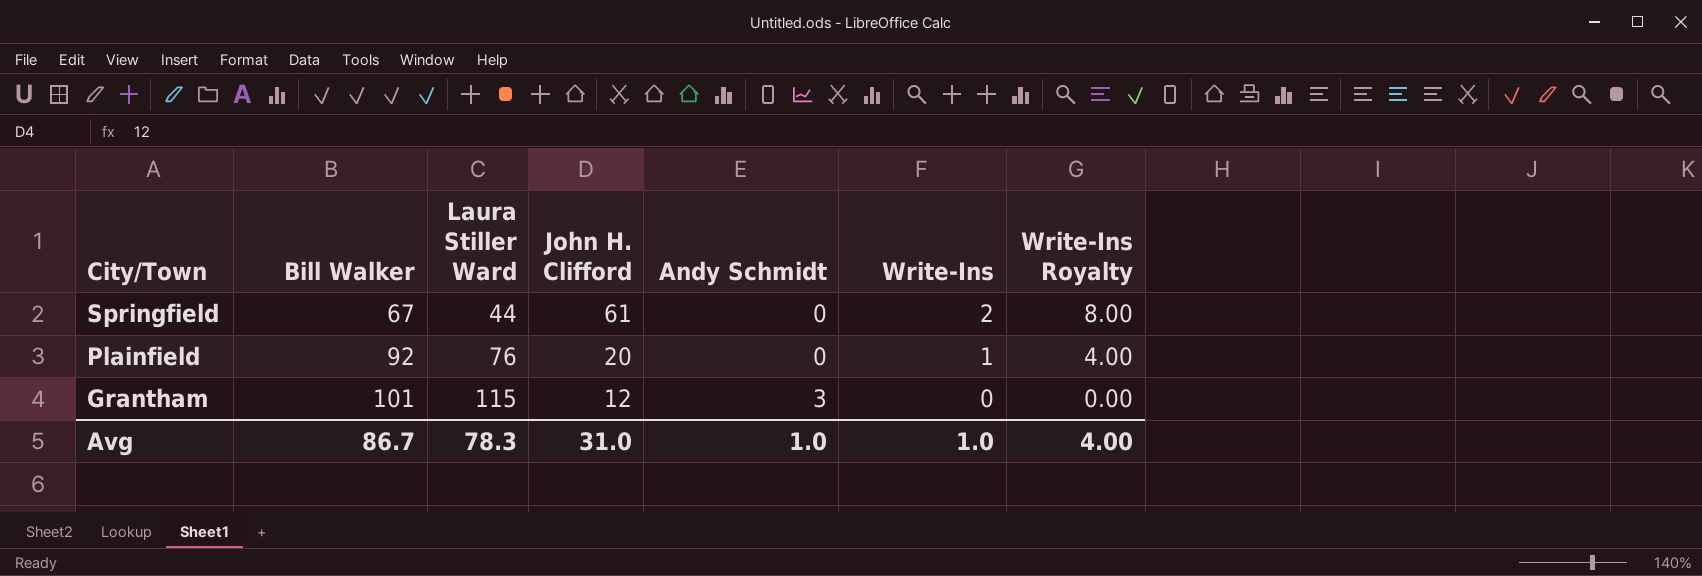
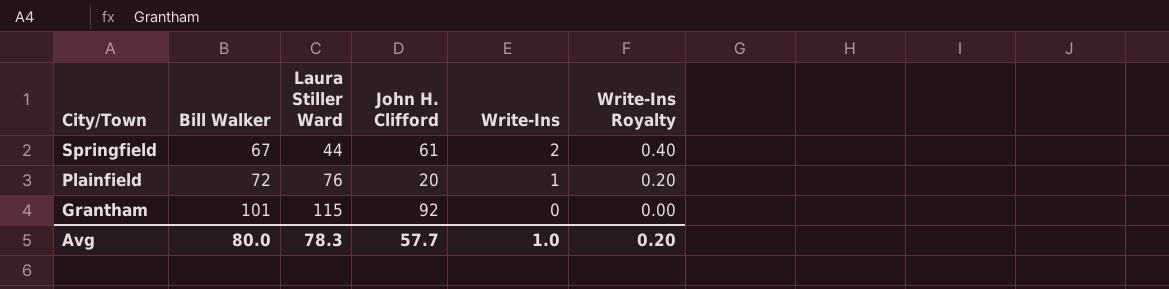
column Andy Schmidt | position: 5 -> none
column Write-Ins Royalty | formula: [Write-Ins] * 4 -> [Write-Ins] * 0.2
Plainfield | Bill Walker: 92 -> 72
Grantham | John H. Clifford: 12 -> 92
Avg | Bill Walker: 86.7 -> 80.0
Avg | John H. Clifford: 31.0 -> 57.7
Avg | Write-Ins Royalty: 4.00 -> 0.20

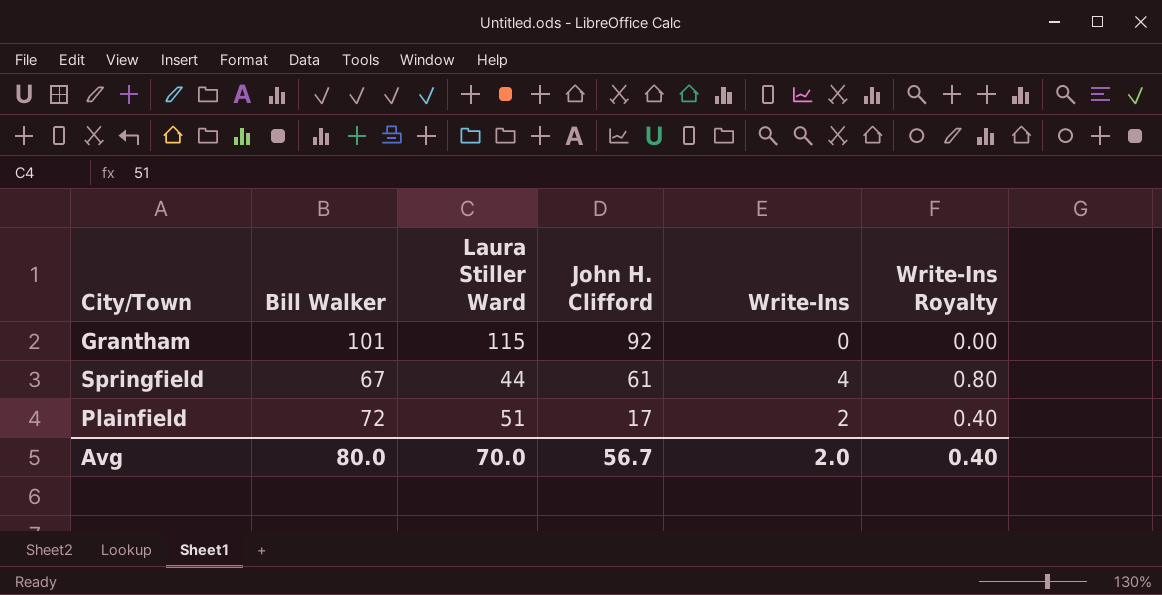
row order: City/Town descending -> John H. Clifford descending
Springfield | Write-Ins: 2 -> 4
Springfield | Write-Ins Royalty: 0.40 -> 0.80
Plainfield | Laura Stiller Ward: 76 -> 51
Plainfield | John H. Clifford: 20 -> 17
Plainfield | Write-Ins: 1 -> 2
Plainfield | Write-Ins Royalty: 0.20 -> 0.40
Avg | Laura Stiller Ward: 78.3 -> 70.0
Avg | John H. Clifford: 57.7 -> 56.7
Avg | Write-Ins: 1.0 -> 2.0
Avg | Write-Ins Royalty: 0.20 -> 0.40

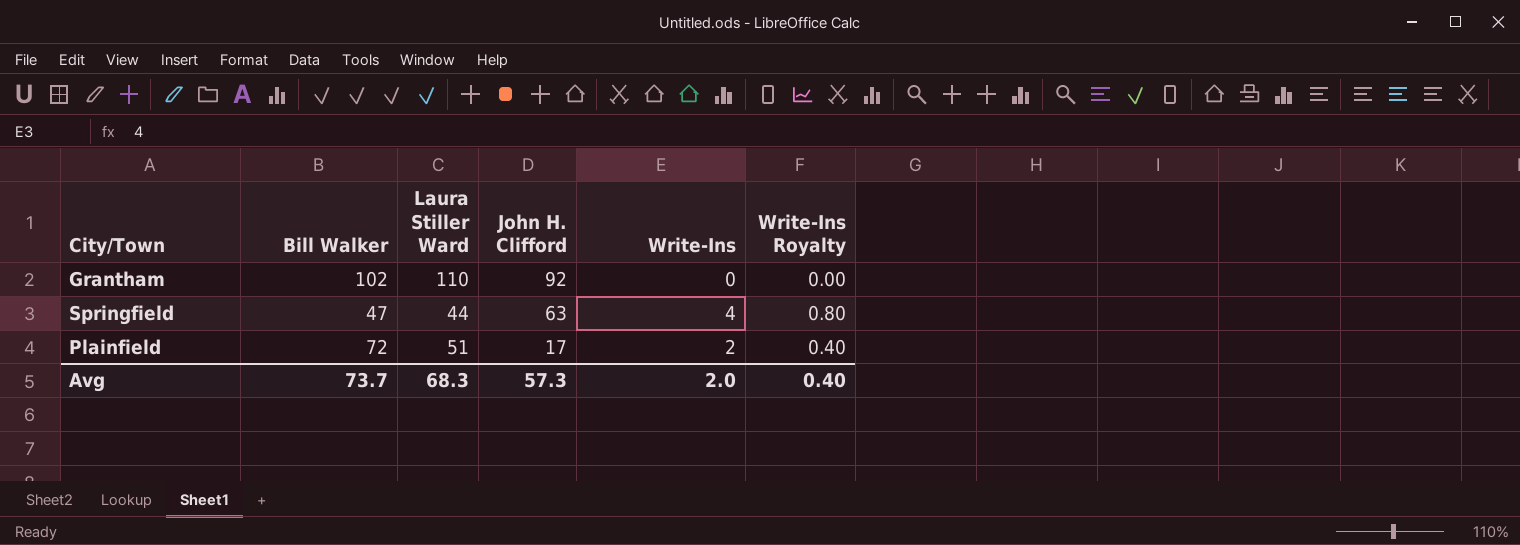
Grantham | Bill Walker: 101 -> 102
Grantham | Laura Stiller Ward: 115 -> 110
Springfield | Bill Walker: 67 -> 47
Springfield | John H. Clifford: 61 -> 63
Avg | Bill Walker: 80.0 -> 73.7
Avg | Laura Stiller Ward: 70.0 -> 68.3
Avg | John H. Clifford: 56.7 -> 57.3

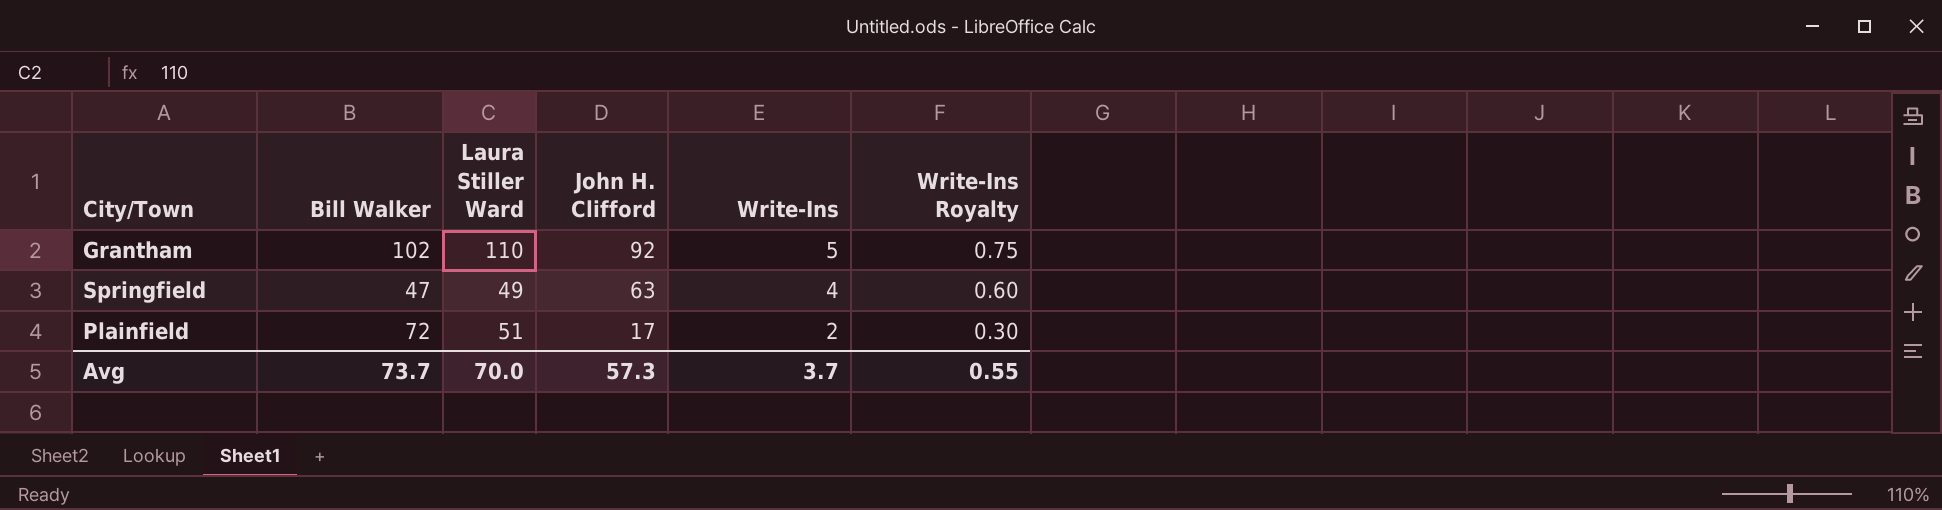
column Write-Ins Royalty | formula: [Write-Ins] * 0.2 -> [Write-Ins] * 0.15
Grantham | Write-Ins: 0 -> 5
Springfield | Laura Stiller Ward: 44 -> 49
Avg | Laura Stiller Ward: 68.3 -> 70.0
Avg | Write-Ins: 2.0 -> 3.7
Avg | Write-Ins Royalty: 0.40 -> 0.55

